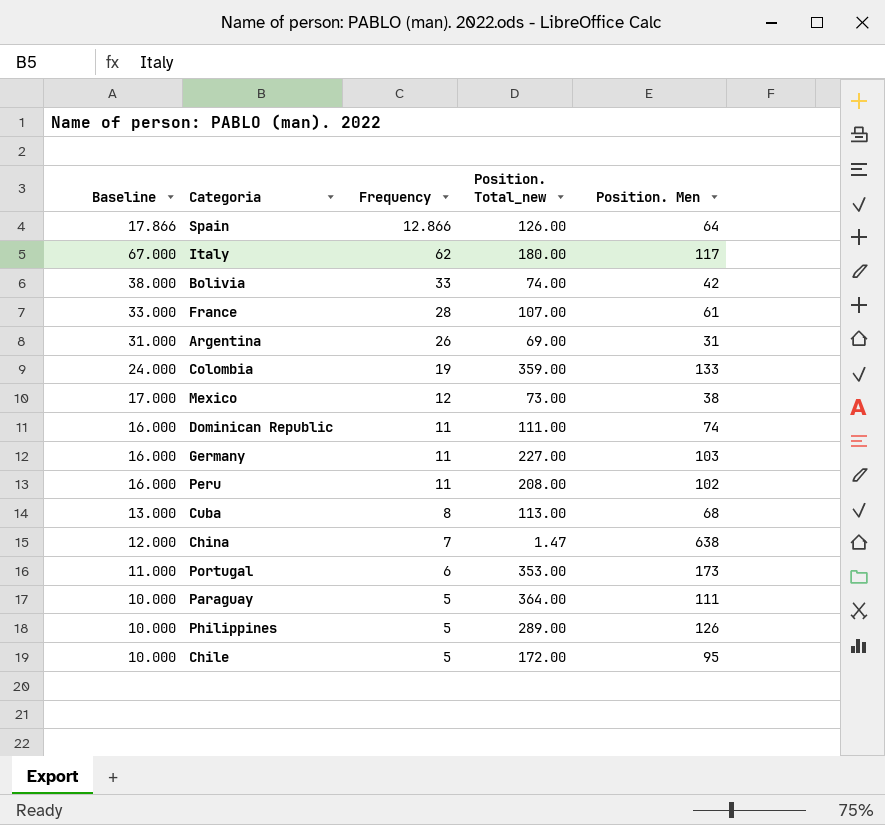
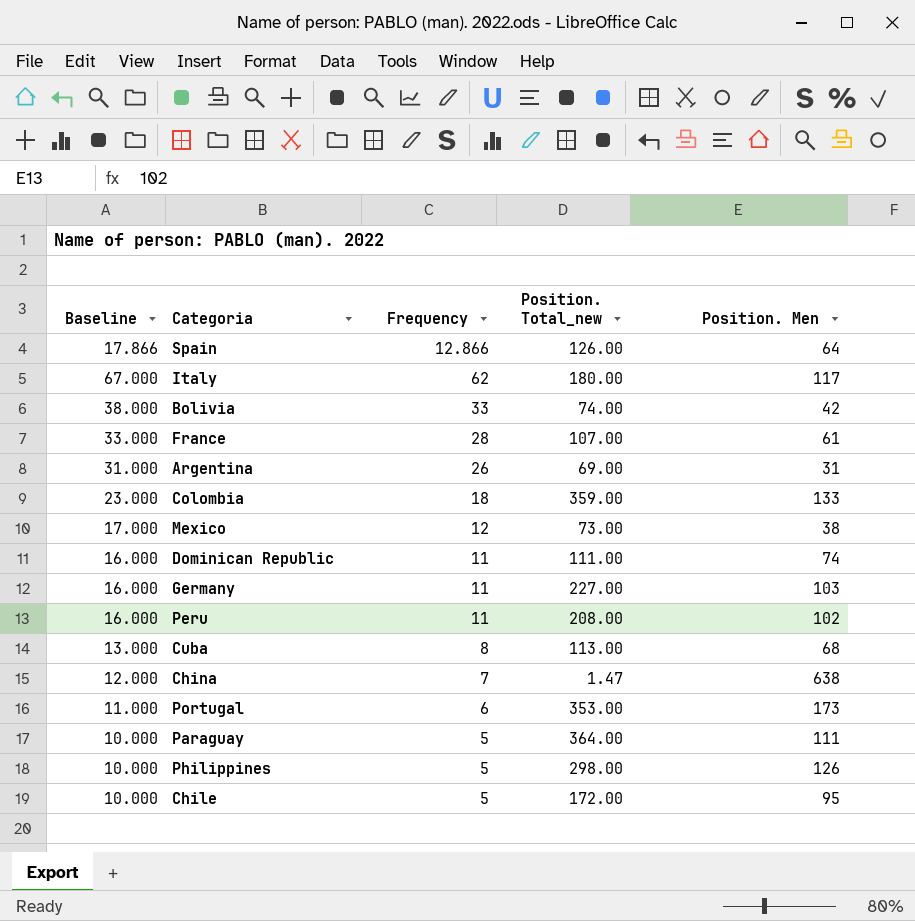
Colombia | Baseline: 24.000 -> 23.000
Colombia | Frequency: 19 -> 18
Philippines | Position. Total_new: 289.00 -> 298.00

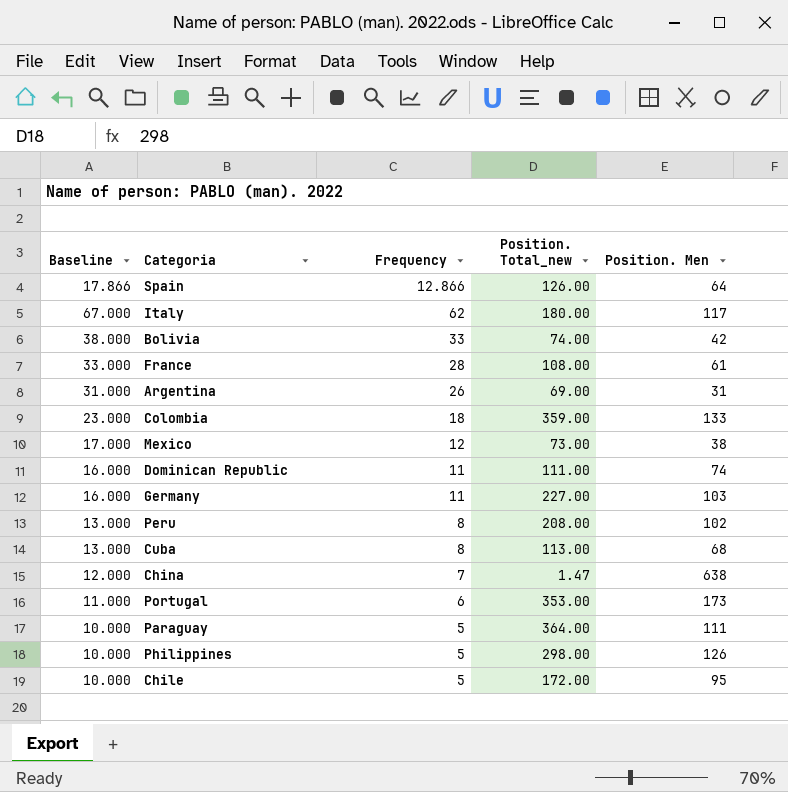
France | Position. Total_new: 107.00 -> 108.00
Peru | Baseline: 16.000 -> 13.000
Peru | Frequency: 11 -> 8

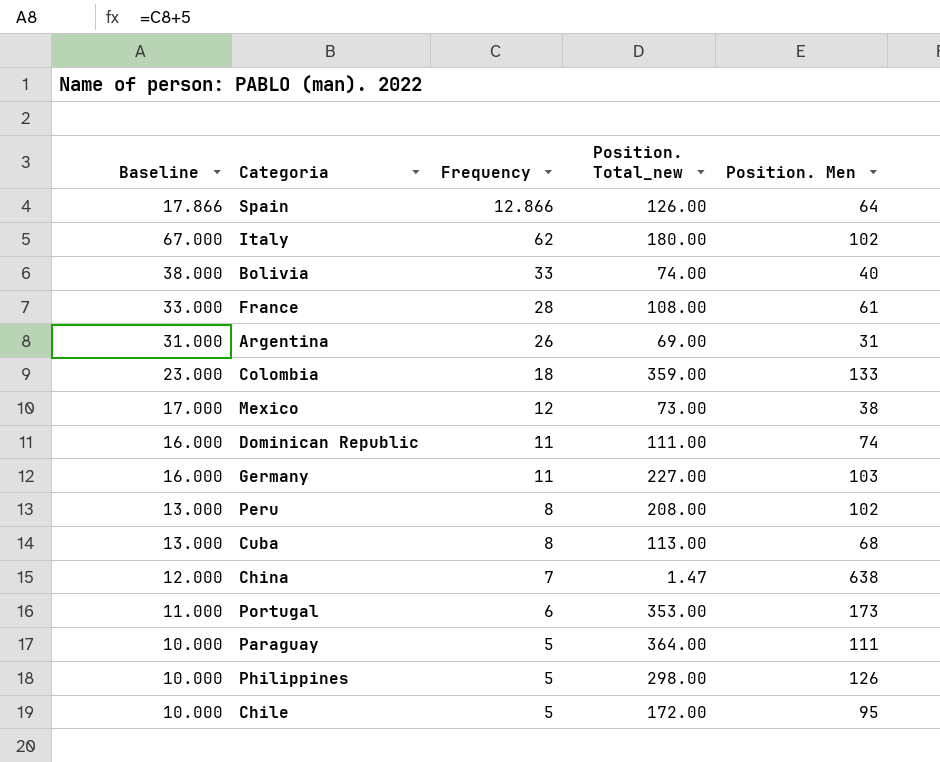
Italy | Position. Men: 117 -> 102
Bolivia | Position. Men: 42 -> 40

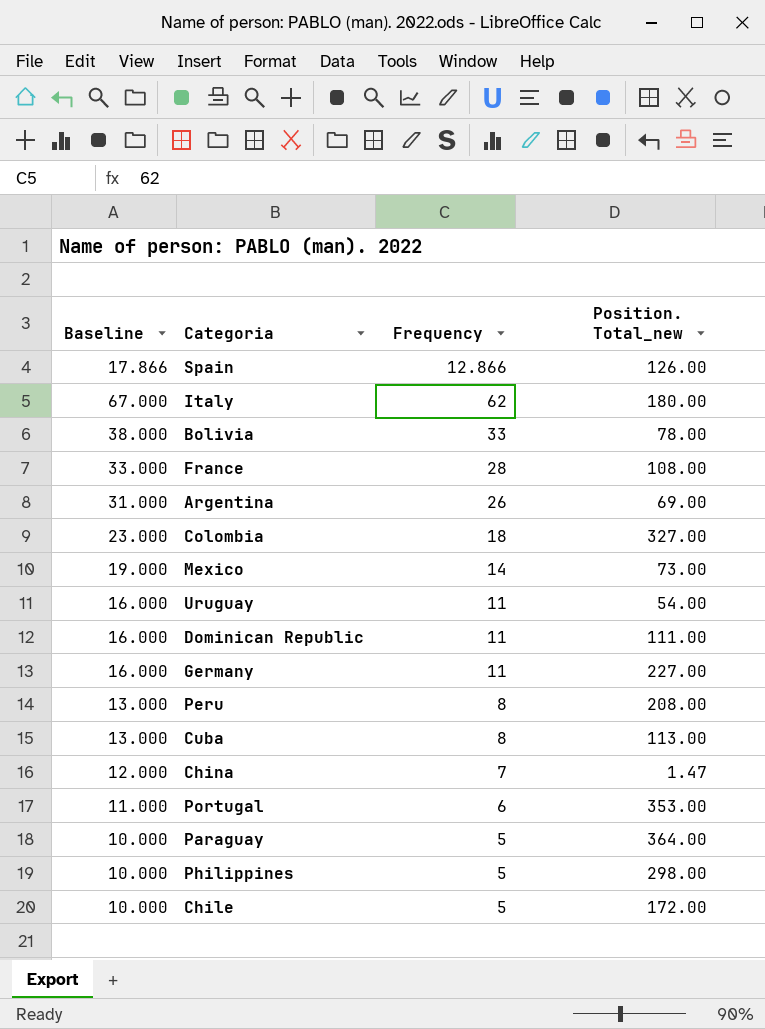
column Position. Men | position: 5 -> none
Bolivia | Position. Total_new: 74.00 -> 78.00
Colombia | Position. Total_new: 359.00 -> 327.00
Mexico | Baseline: 17.000 -> 19.000
Mexico | Frequency: 12 -> 14
row Uruguay: none -> 16.000 | 11 | 54.00

